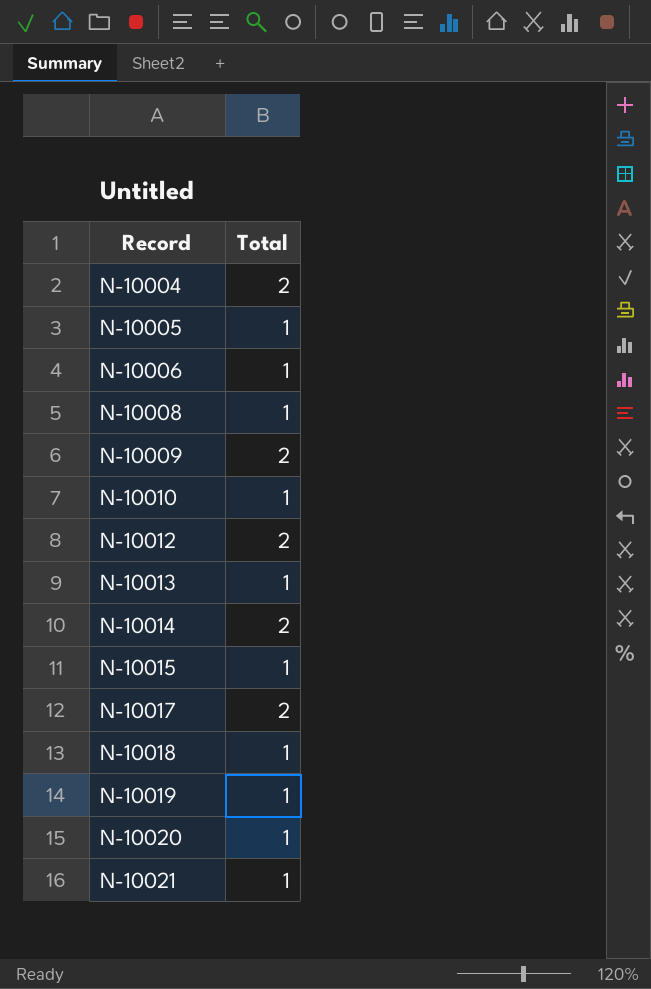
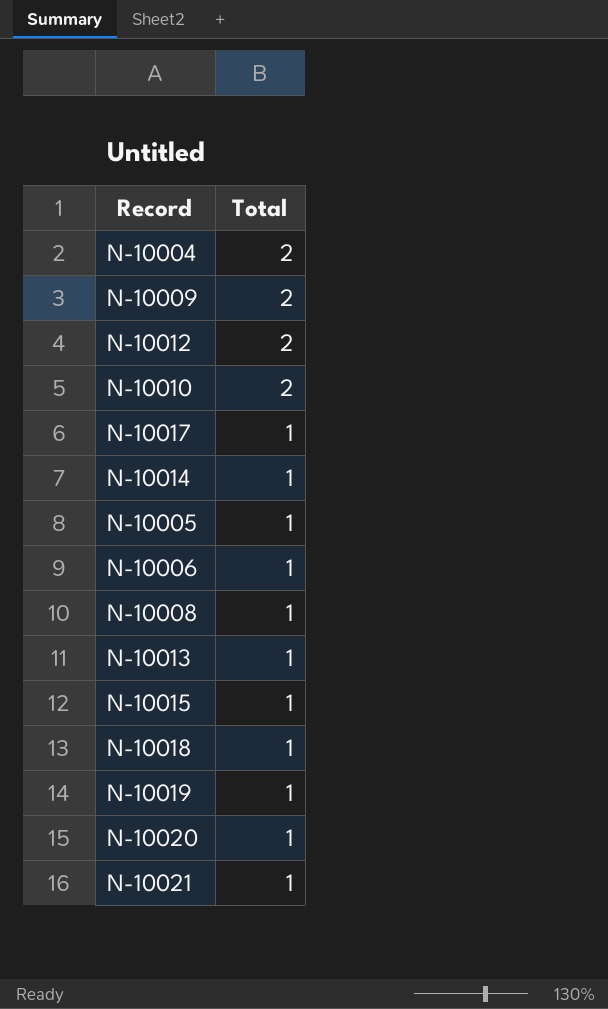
row order: Record ascending -> Total descending
N-10010 | Total: 1 -> 2
N-10017 | Total: 2 -> 1
N-10014 | Total: 2 -> 1

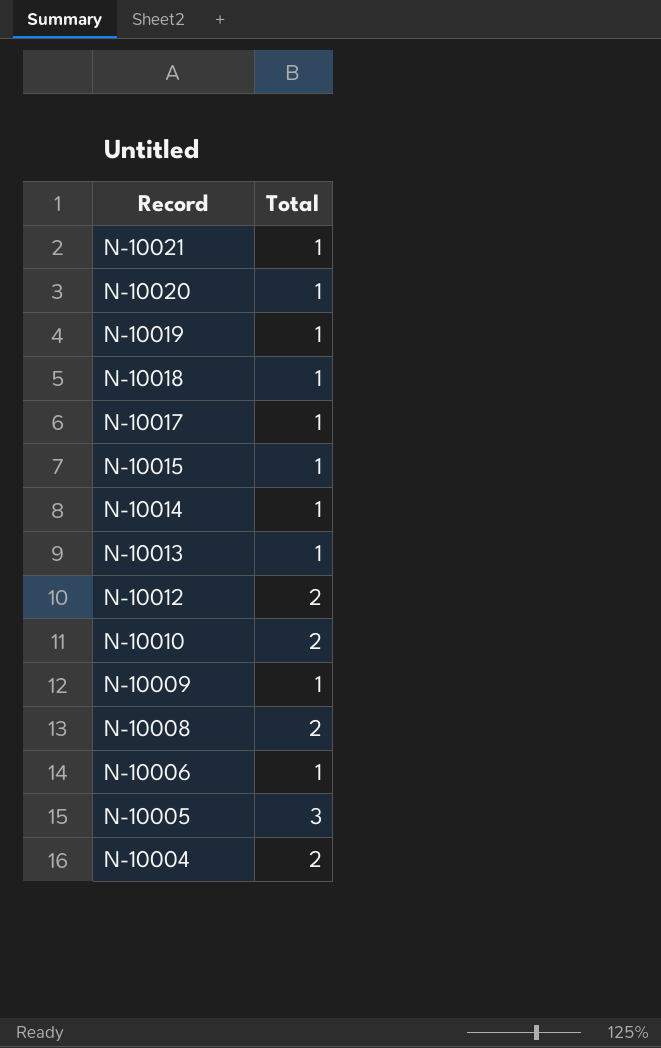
row order: Total descending -> Record descending
N-10009 | Total: 2 -> 1
N-10008 | Total: 1 -> 2
N-10005 | Total: 1 -> 3

